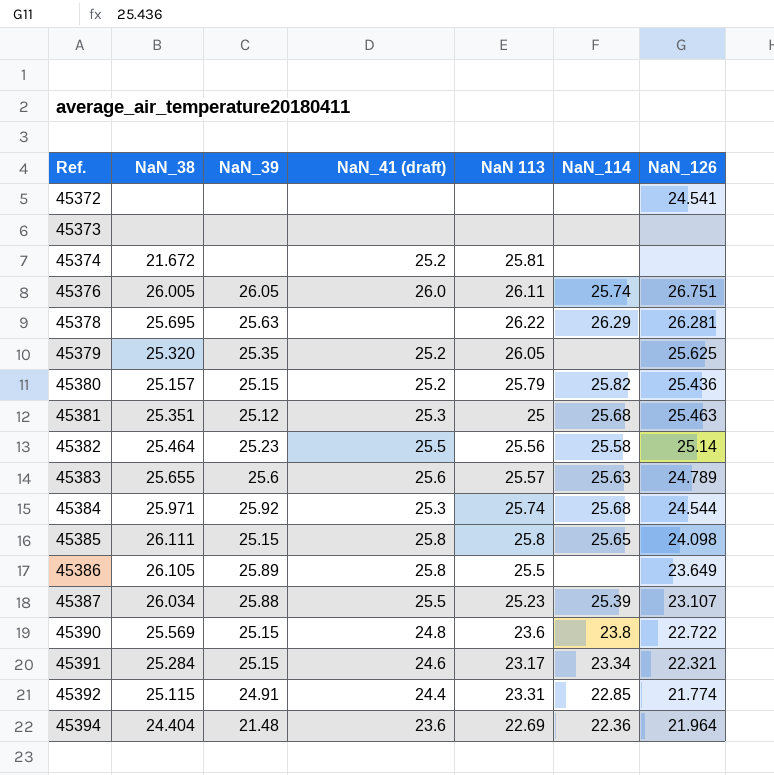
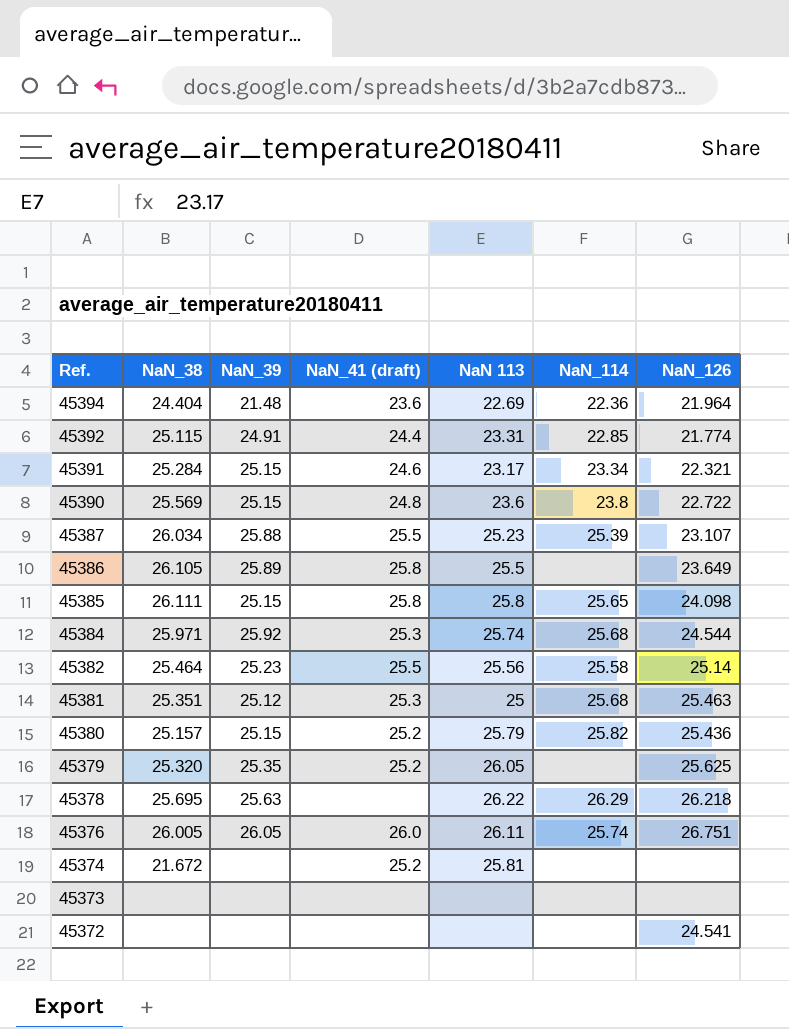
row order: Ref. ascending -> Ref. descending
row 45383: 25.655 | 25.6 | 25.6 | 25.57 | 25.63 | 24.789 -> none
45378 | NaN_126: 26.281 -> 26.218

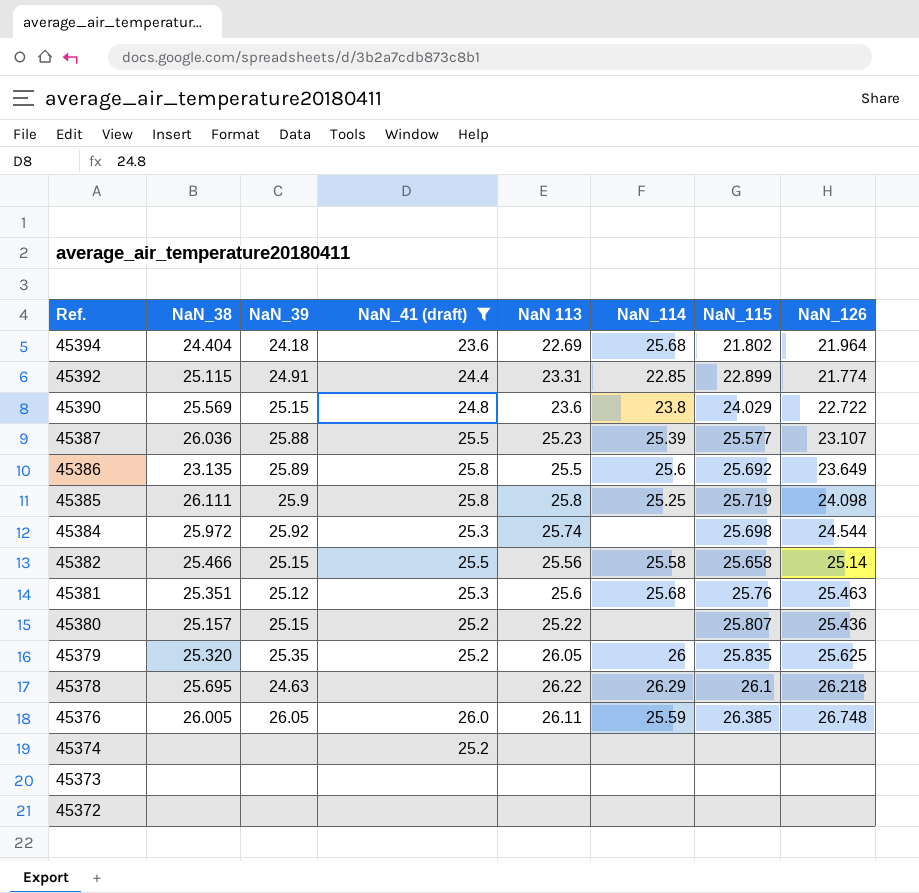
filter: none -> NaN_41 (draft) != 24.6
column NaN_115 | position: none -> 7
45394 | NaN_39: 21.48 -> 24.18
45394 | NaN_114: 22.36 -> 25.68
45387 | NaN_38: 26.034 -> 26.036
45386 | NaN_38: 26.105 -> 23.135
45386 | NaN_114: none -> 25.6
45385 | NaN_39: 25.15 -> 25.9
45385 | NaN_114: 25.65 -> 25.25
45384 | NaN_38: 25.971 -> 25.972
45384 | NaN_114: 25.68 -> none
45382 | NaN_38: 25.464 -> 25.466
45382 | NaN_39: 25.23 -> 25.15
45381 | NaN 113: 25 -> 25.6
45380 | NaN 113: 25.79 -> 25.22
45380 | NaN_114: 25.82 -> none
45379 | NaN_114: none -> 26
45378 | NaN_39: 25.63 -> 24.63
45376 | NaN_114: 25.74 -> 25.59
45376 | NaN_126: 26.751 -> 26.748
45374 | NaN_38: 21.672 -> none
45374 | NaN 113: 25.81 -> none
45372 | NaN_126: 24.541 -> none

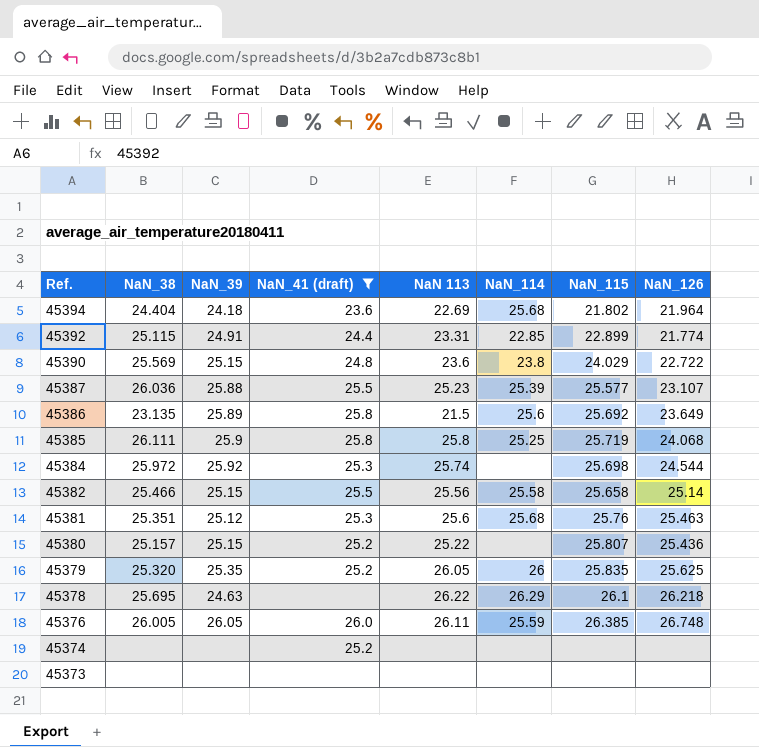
row 45372: none | none | none | none | none | none | none -> none
45386 | NaN 113: 25.5 -> 21.5
45385 | NaN_126: 24.098 -> 24.068

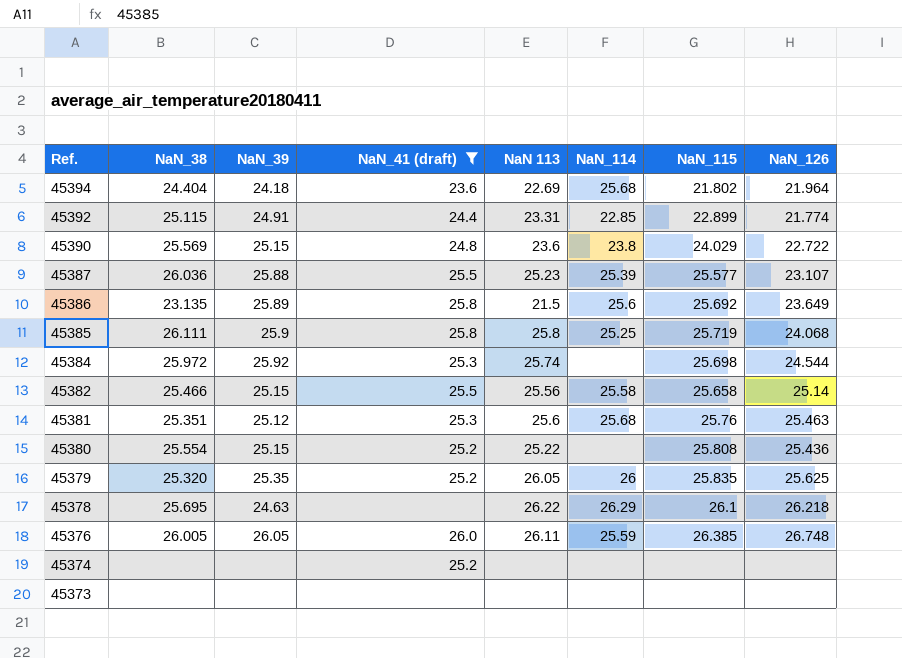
45380 | NaN_38: 25.157 -> 25.554
45380 | NaN_115: 25.807 -> 25.808

